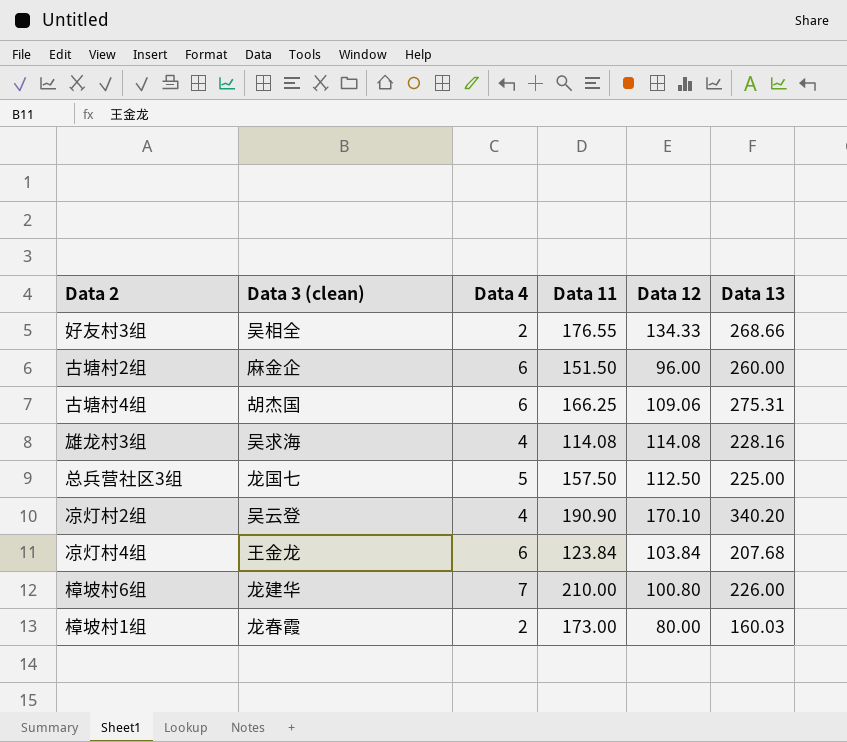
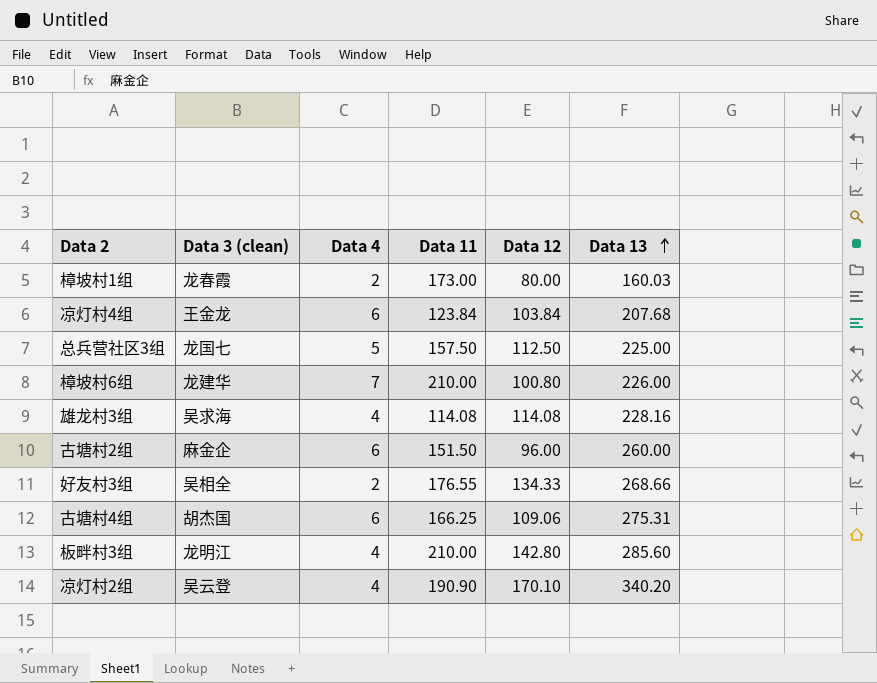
row order: none -> Data 13 ascending
row 板畔村3组: none -> 龙明江 | 4 | 210.00 | 142.80 | 285.60

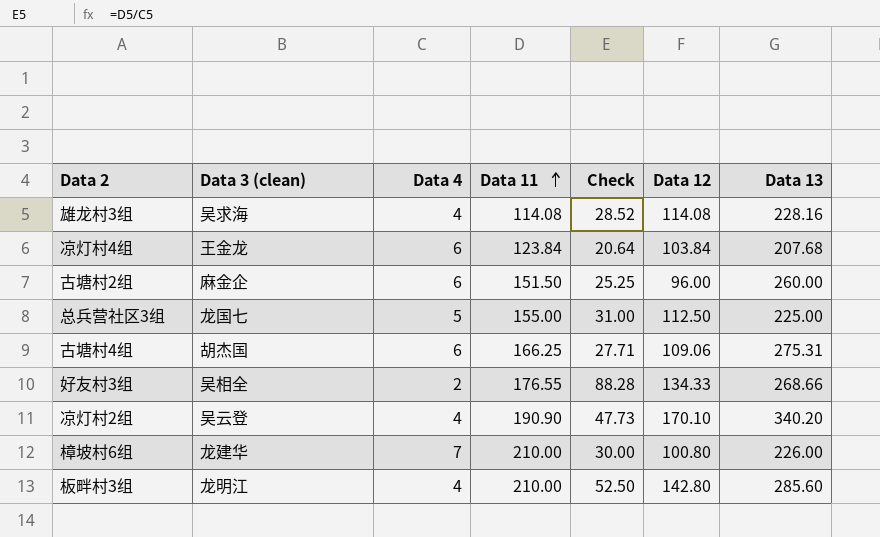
row order: Data 13 ascending -> Data 11 ascending
column Check | formula: none -> [Data 11] / [Data 4]
row 樟坡村1组: 龙春霞 | 2 | 173.00 | 80.00 | 160.03 -> none
总兵营社区3组 | Data 11: 157.50 -> 155.00

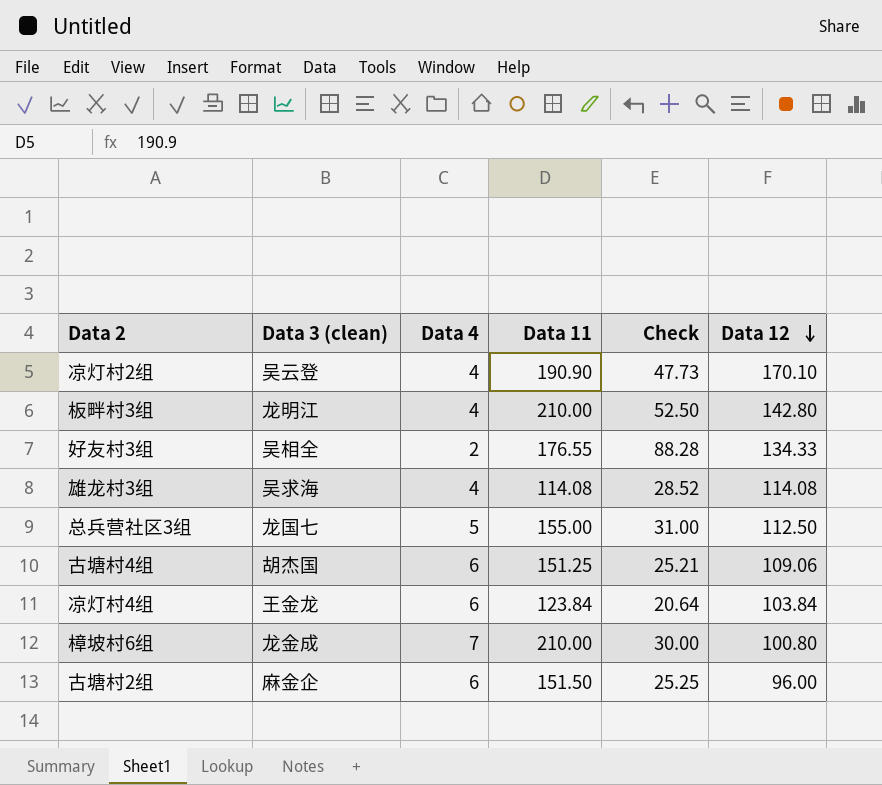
row order: Data 11 ascending -> Data 12 descending
column Data 13 | position: 7 -> none
古塘村4组 | Data 11: 166.25 -> 151.25
古塘村4组 | Check: 27.71 -> 25.21
樟坡村6组 | Data 3 (clean): 龙建华 -> 龙金成

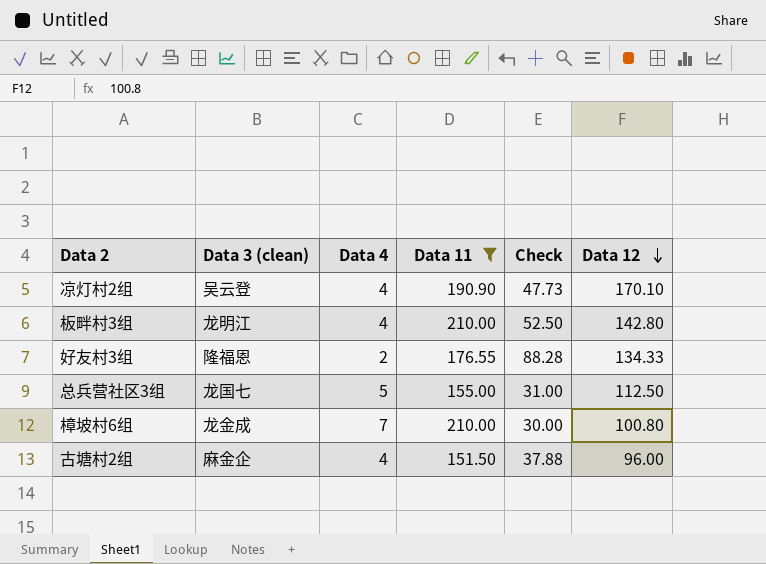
filter: none -> Data 11 >= 151.50
好友村3组 | Data 3 (clean): 吴相全 -> 隆福恩
古塘村2组 | Data 4: 6 -> 4
古塘村2组 | Check: 25.25 -> 37.88

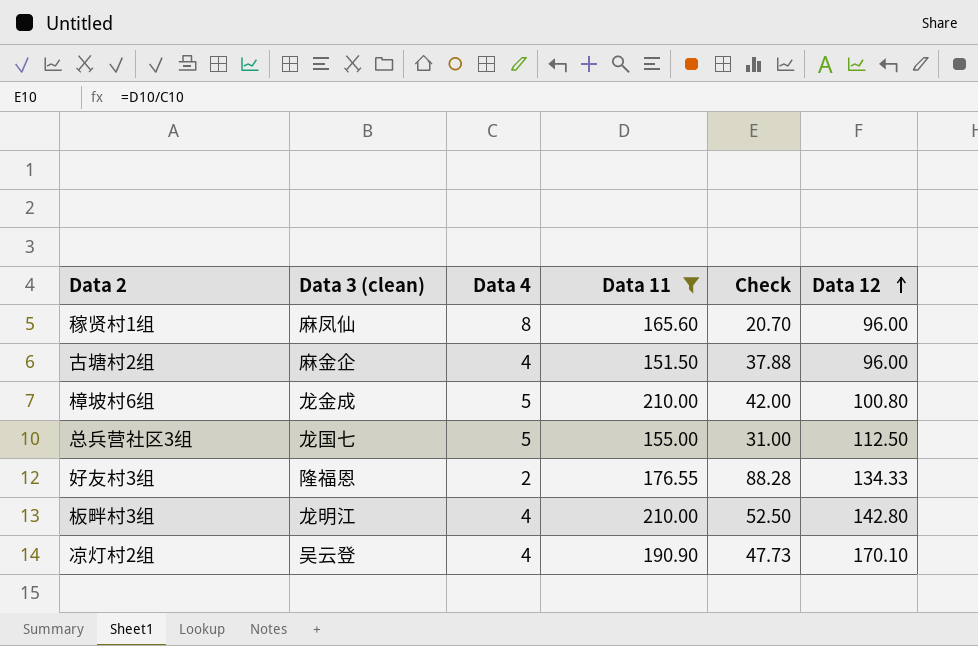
row order: Data 12 descending -> Data 12 ascending
row 稼贤村1组: none -> 麻凤仙 | 8 | 165.60 | 20.70 | 96.00
樟坡村6组 | Data 4: 7 -> 5
樟坡村6组 | Check: 30.00 -> 42.00

